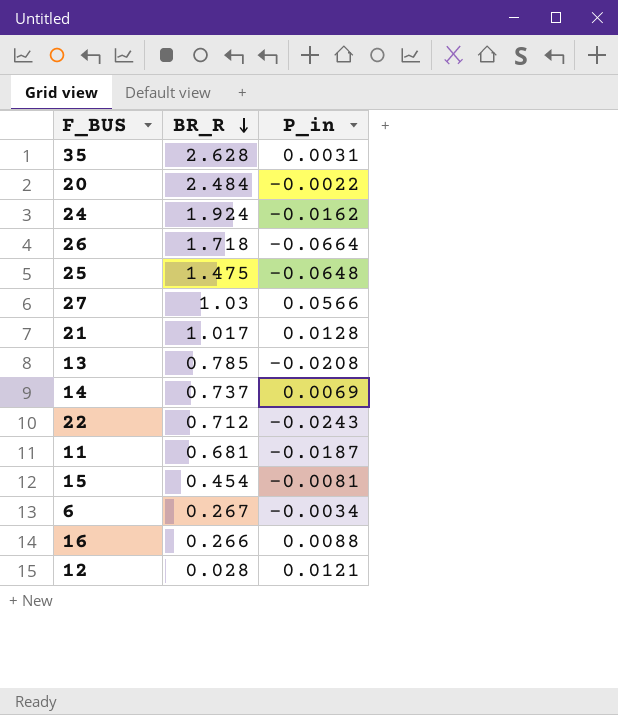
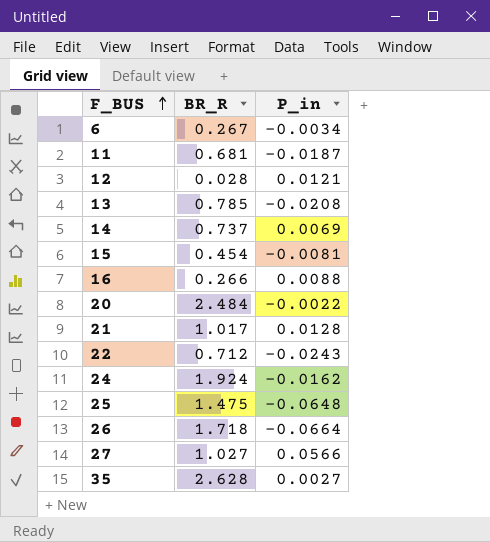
row order: BR_R descending -> F_BUS ascending
27 | BR_R: 1.03 -> 1.027
35 | P_in: 0.0031 -> 0.0027

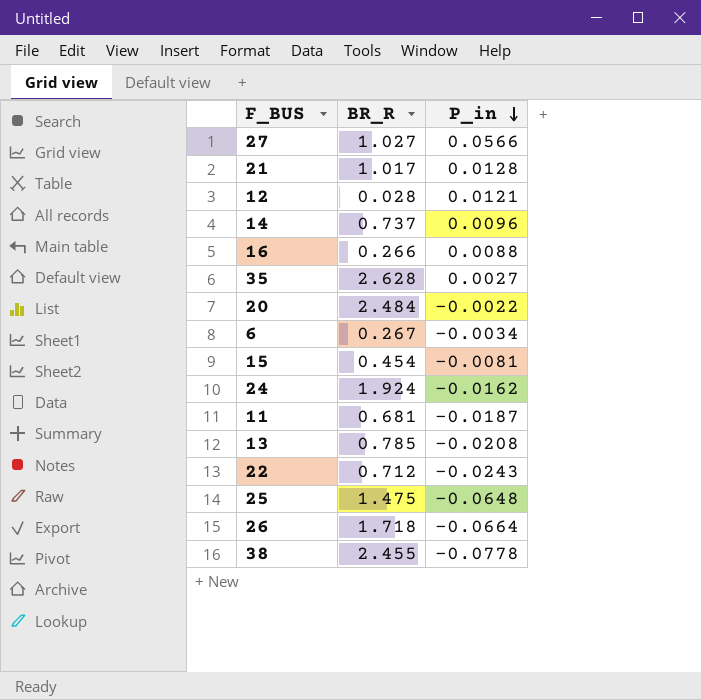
row order: F_BUS ascending -> P_in descending
14 | P_in: 0.0069 -> 0.0096
row 38: none -> 2.455 | -0.0778

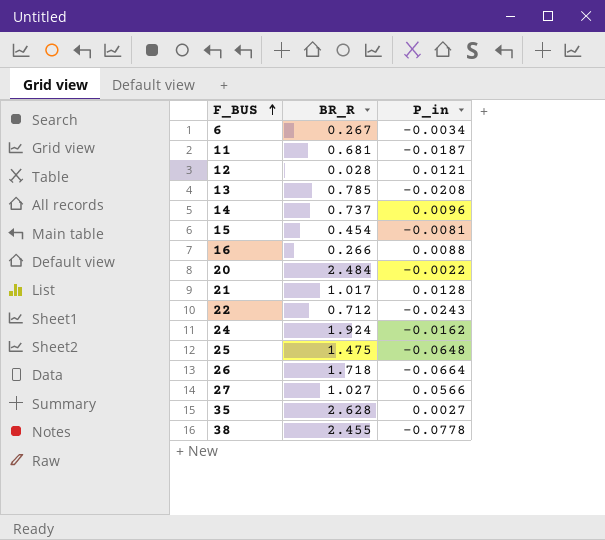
row order: P_in descending -> F_BUS ascending

